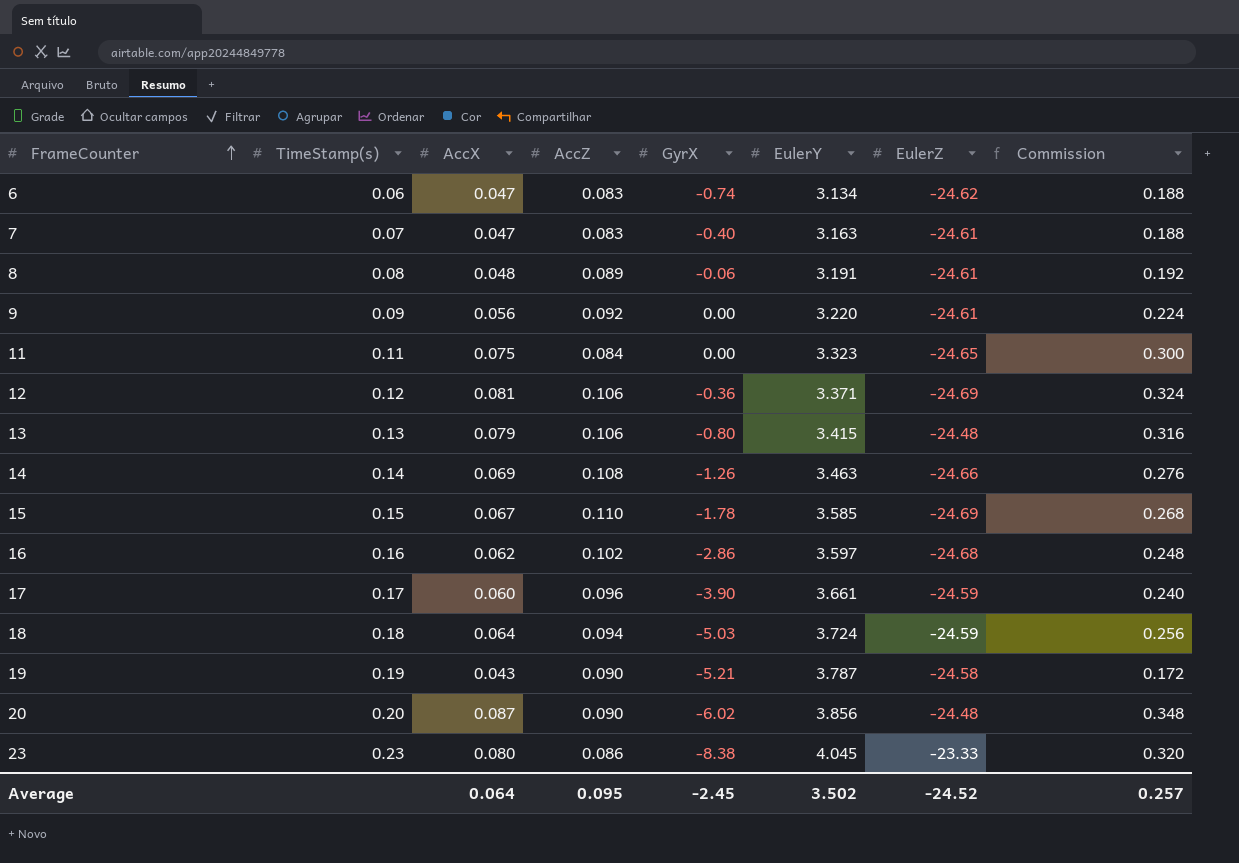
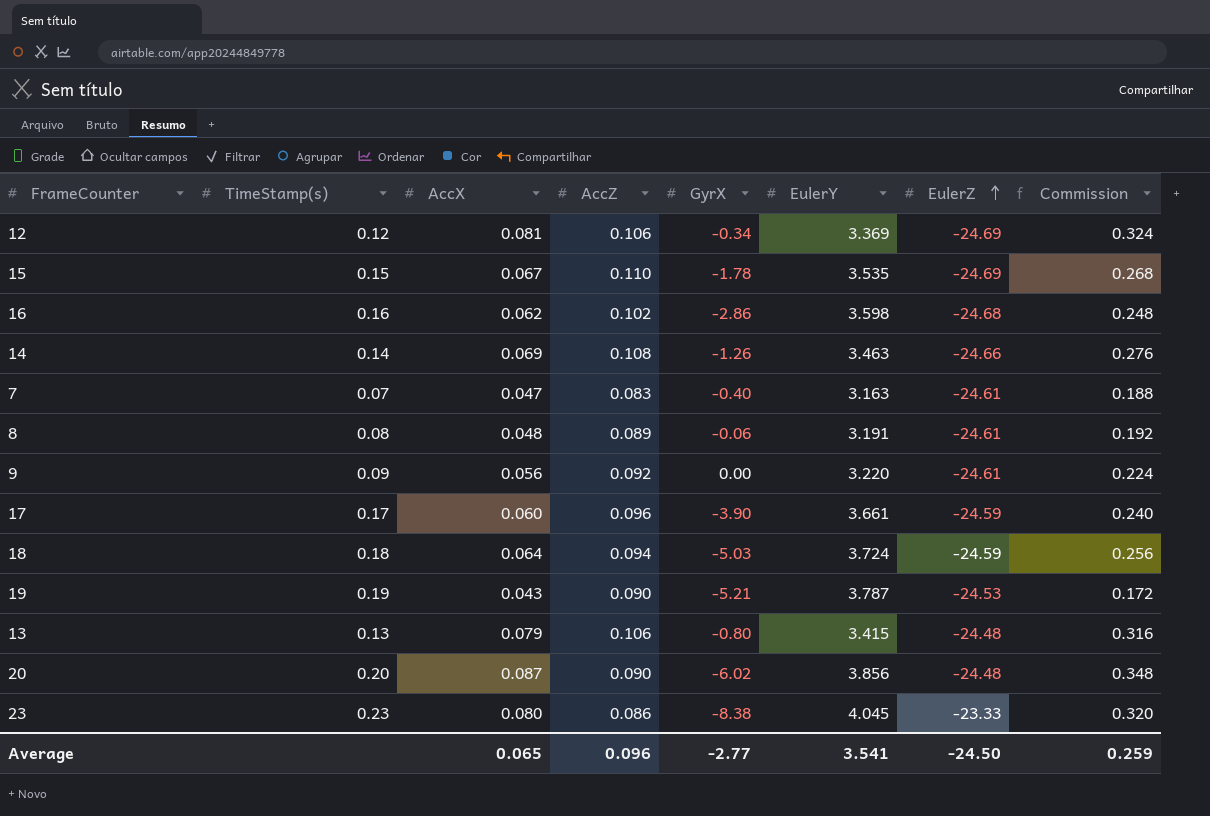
row order: FrameCounter ascending -> EulerZ ascending
row 6: 0.06 | 0.047 | 0.083 | -0.74 | 3.134 | -24.62 | 0.188 -> none
row 11: 0.11 | 0.075 | 0.084 | 0.00 | 3.323 | -24.65 | 0.300 -> none
12 | GyrX: -0.36 -> -0.34
12 | EulerY: 3.371 -> 3.369
15 | EulerY: 3.585 -> 3.535
16 | EulerY: 3.597 -> 3.598
19 | EulerZ: -24.58 -> -24.53
Average | AccX: 0.064 -> 0.065
Average | AccZ: 0.095 -> 0.096
Average | GyrX: -2.45 -> -2.77
Average | EulerY: 3.502 -> 3.541
Average | EulerZ: -24.52 -> -24.50
Average | Commission: 0.257 -> 0.259

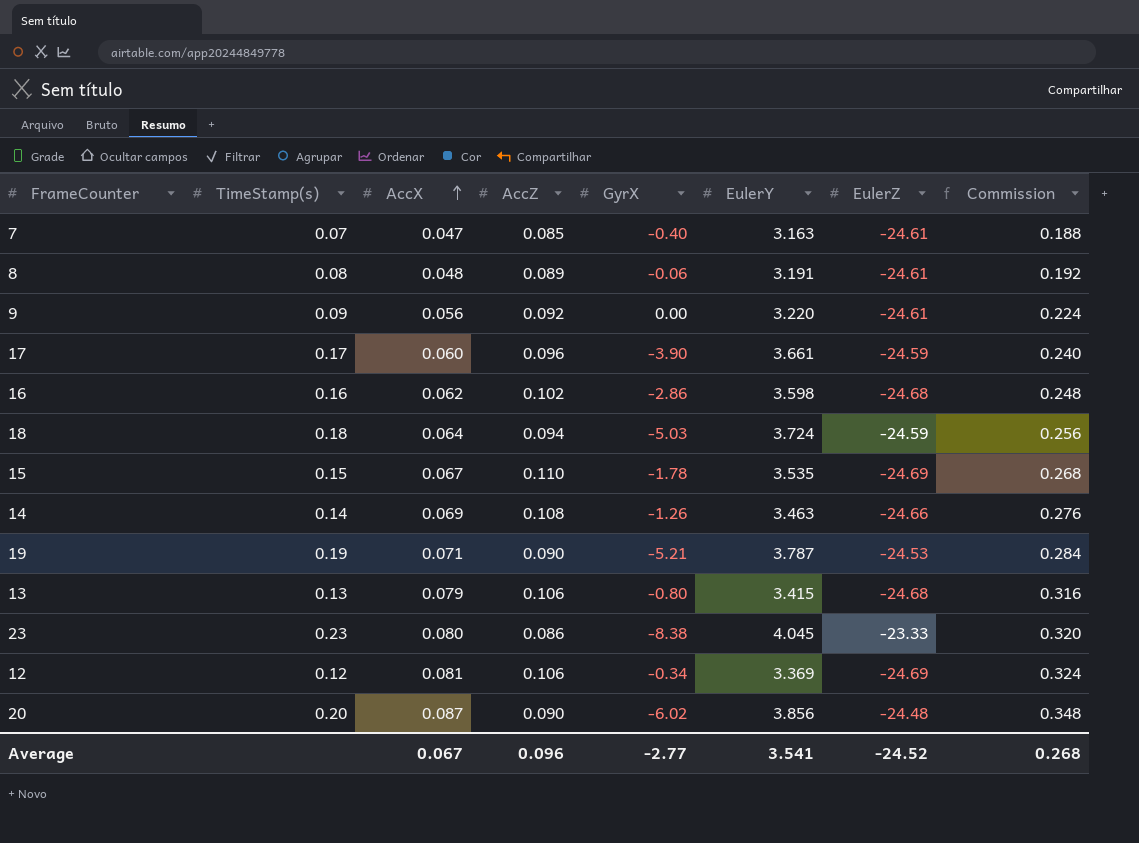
row order: EulerZ ascending -> AccX ascending
7 | AccZ: 0.083 -> 0.085
19 | AccX: 0.043 -> 0.071
19 | Commission: 0.172 -> 0.284
13 | EulerZ: -24.48 -> -24.68
Average | AccX: 0.065 -> 0.067
Average | EulerZ: -24.50 -> -24.52
Average | Commission: 0.259 -> 0.268

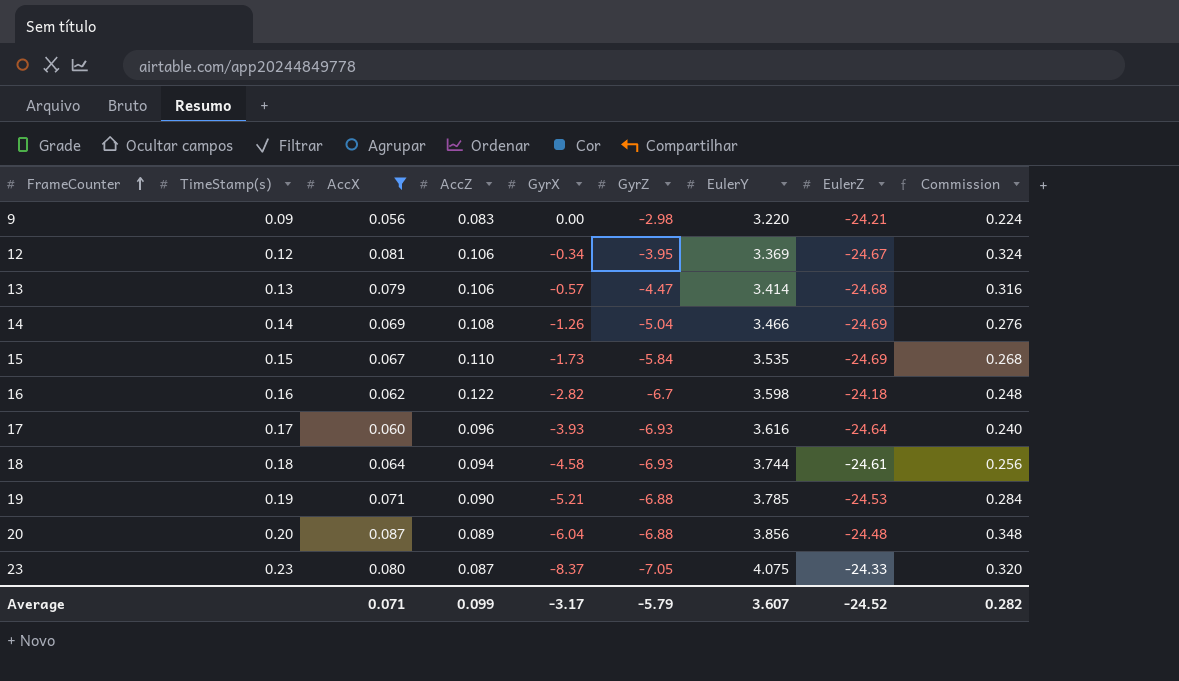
filter: none -> AccX >= 0.056
row order: AccX ascending -> FrameCounter ascending
column GyrZ | position: none -> 6
9 | AccZ: 0.092 -> 0.083
9 | EulerZ: -24.61 -> -24.21
12 | EulerZ: -24.69 -> -24.67
13 | GyrX: -0.80 -> -0.57
13 | EulerY: 3.415 -> 3.414
14 | EulerY: 3.463 -> 3.466
14 | EulerZ: -24.66 -> -24.69
15 | GyrX: -1.78 -> -1.73
16 | AccZ: 0.102 -> 0.122
16 | GyrX: -2.86 -> -2.82
16 | EulerZ: -24.68 -> -24.18
17 | GyrX: -3.90 -> -3.93
17 | EulerY: 3.661 -> 3.616
17 | EulerZ: -24.59 -> -24.64
18 | GyrX: -5.03 -> -4.58
18 | EulerY: 3.724 -> 3.744
18 | EulerZ: -24.59 -> -24.61
19 | EulerY: 3.787 -> 3.785
20 | AccZ: 0.090 -> 0.089
20 | GyrX: -6.02 -> -6.04
23 | AccZ: 0.086 -> 0.087
23 | GyrX: -8.38 -> -8.37
23 | EulerY: 4.045 -> 4.075
23 | EulerZ: -23.33 -> -24.33
Average | AccX: 0.067 -> 0.071
Average | AccZ: 0.096 -> 0.099
Average | GyrX: -2.77 -> -3.17
Average | EulerY: 3.541 -> 3.607
Average | Commission: 0.268 -> 0.282

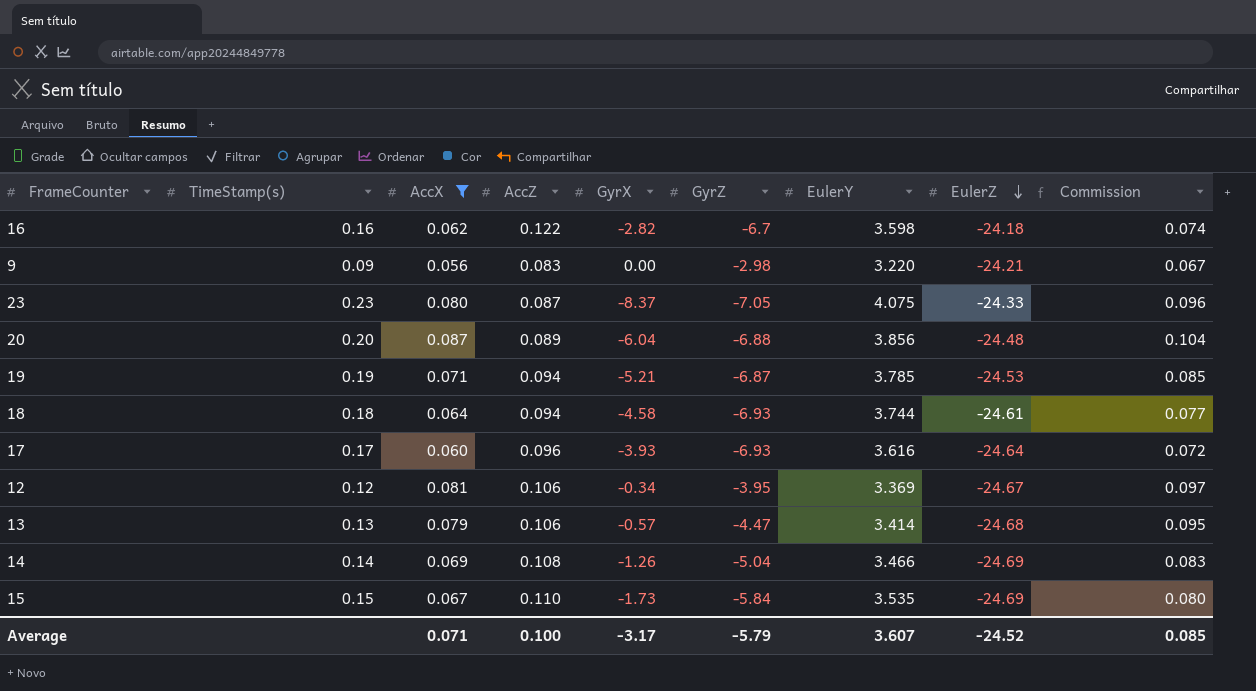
row order: FrameCounter ascending -> EulerZ descending
column Commission | formula: [AccX] * 4 -> [AccX] * 1.2
19 | AccZ: 0.090 -> 0.094
19 | GyrZ: -6.88 -> -6.87
Average | AccZ: 0.099 -> 0.100
Average | Commission: 0.282 -> 0.085

